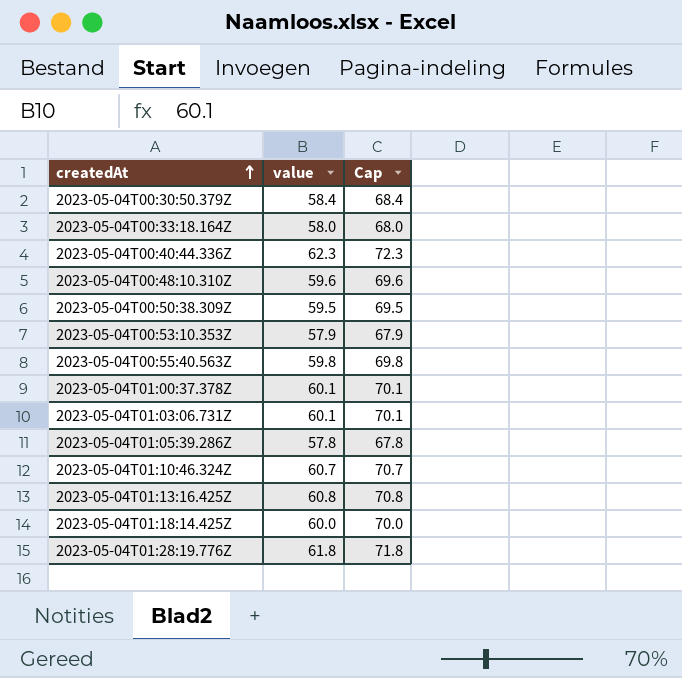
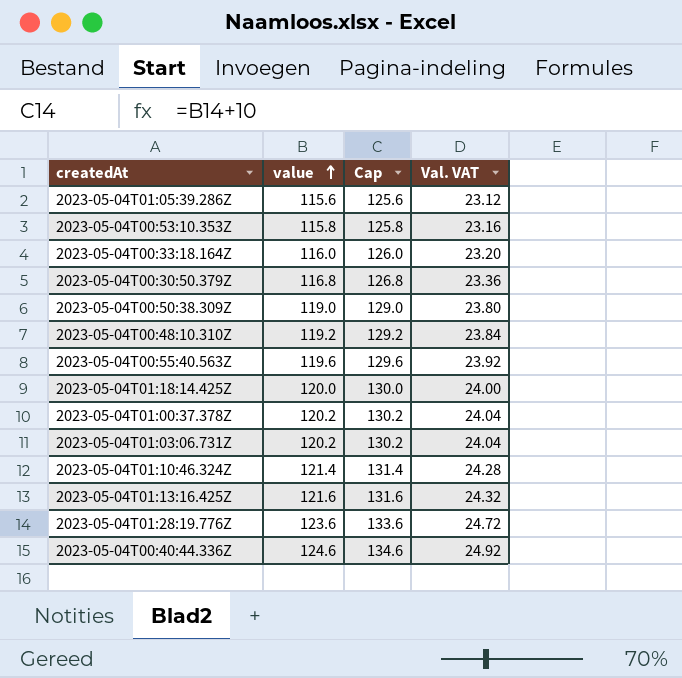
row order: createdAt ascending -> value ascending
column Val. VAT | formula: none -> [value] * 0.2
2023-05-04T01:05:39.286Z | value: 57.8 -> 115.6
2023-05-04T01:05:39.286Z | Cap: 67.8 -> 125.6
2023-05-04T00:53:10.353Z | value: 57.9 -> 115.8
2023-05-04T00:53:10.353Z | Cap: 67.9 -> 125.8
2023-05-04T00:33:18.164Z | value: 58.0 -> 116.0
2023-05-04T00:33:18.164Z | Cap: 68.0 -> 126.0
2023-05-04T00:30:50.379Z | value: 58.4 -> 116.8
2023-05-04T00:30:50.379Z | Cap: 68.4 -> 126.8
2023-05-04T00:50:38.309Z | value: 59.5 -> 119.0
2023-05-04T00:50:38.309Z | Cap: 69.5 -> 129.0
2023-05-04T00:48:10.310Z | value: 59.6 -> 119.2
2023-05-04T00:48:10.310Z | Cap: 69.6 -> 129.2
2023-05-04T00:55:40.563Z | value: 59.8 -> 119.6
2023-05-04T00:55:40.563Z | Cap: 69.8 -> 129.6
2023-05-04T01:18:14.425Z | value: 60.0 -> 120.0
2023-05-04T01:18:14.425Z | Cap: 70.0 -> 130.0
2023-05-04T01:00:37.378Z | value: 60.1 -> 120.2
2023-05-04T01:00:37.378Z | Cap: 70.1 -> 130.2
2023-05-04T01:03:06.731Z | value: 60.1 -> 120.2
2023-05-04T01:03:06.731Z | Cap: 70.1 -> 130.2
2023-05-04T01:10:46.324Z | value: 60.7 -> 121.4
2023-05-04T01:10:46.324Z | Cap: 70.7 -> 131.4
2023-05-04T01:13:16.425Z | value: 60.8 -> 121.6
2023-05-04T01:13:16.425Z | Cap: 70.8 -> 131.6
2023-05-04T01:28:19.776Z | value: 61.8 -> 123.6
2023-05-04T01:28:19.776Z | Cap: 71.8 -> 133.6
2023-05-04T00:40:44.336Z | value: 62.3 -> 124.6
2023-05-04T00:40:44.336Z | Cap: 72.3 -> 134.6

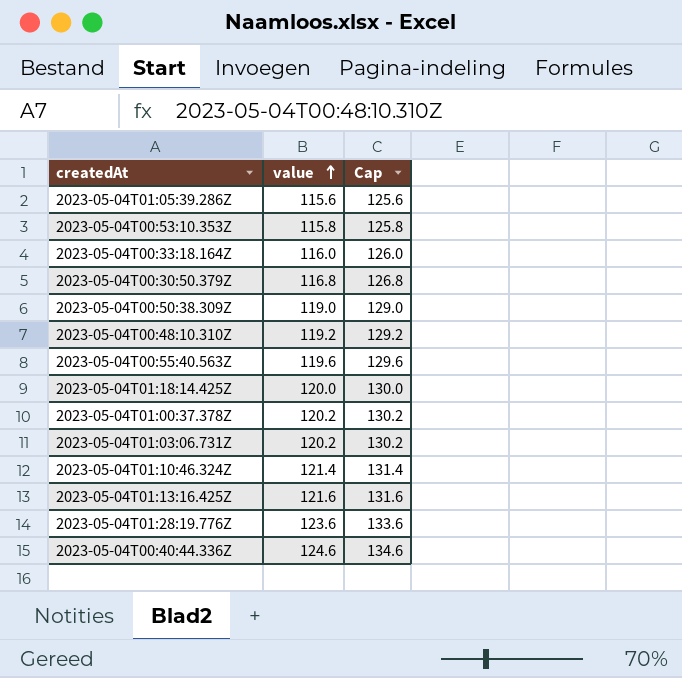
column Val. VAT | formula: [value] * 0.2 -> none

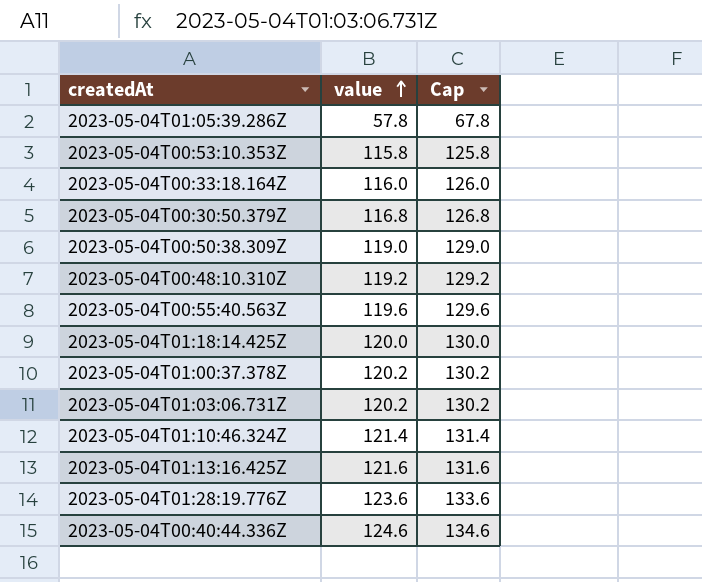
2023-05-04T01:05:39.286Z | value: 115.6 -> 57.8
2023-05-04T01:05:39.286Z | Cap: 125.6 -> 67.8

